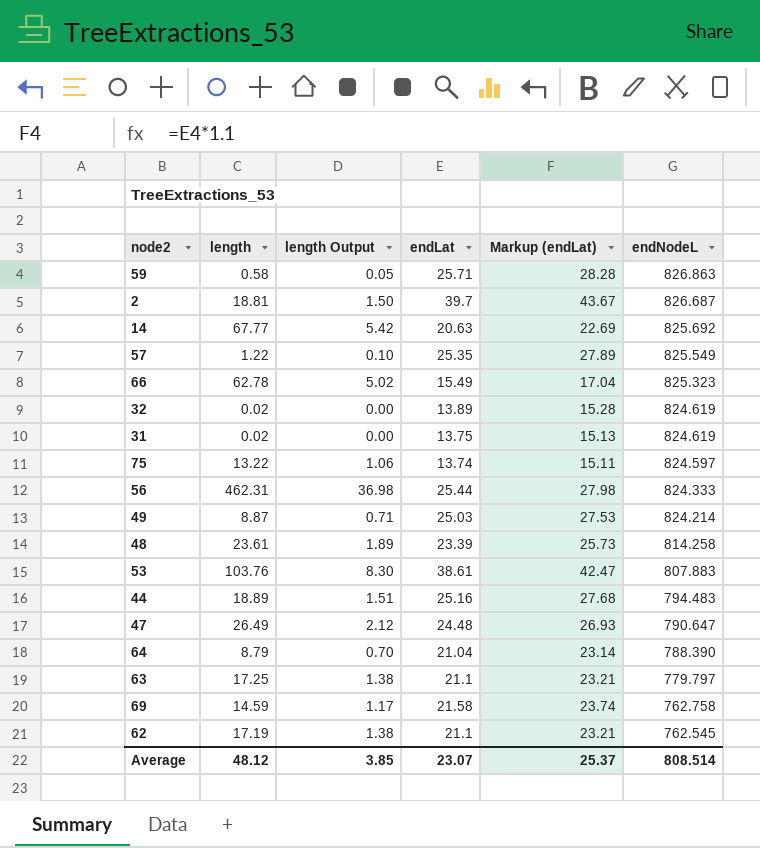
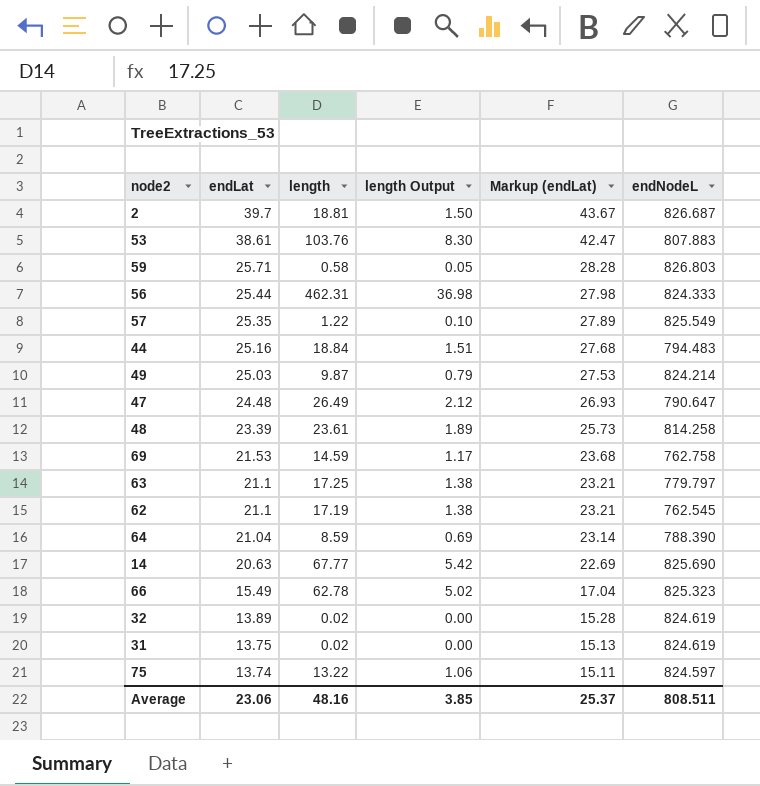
row order: endNodeL descending -> endLat descending
column endLat | position: 4 -> 2
59 | endNodeL: 826.863 -> 826.803
44 | length: 18.89 -> 18.84
49 | length: 8.87 -> 9.87
49 | length Output: 0.71 -> 0.79
69 | endLat: 21.58 -> 21.53
69 | Markup (endLat): 23.74 -> 23.68
64 | length: 8.79 -> 8.59
64 | length Output: 0.70 -> 0.69
14 | endNodeL: 825.692 -> 825.690
Average | endLat: 23.07 -> 23.06
Average | length: 48.12 -> 48.16
Average | endNodeL: 808.514 -> 808.511

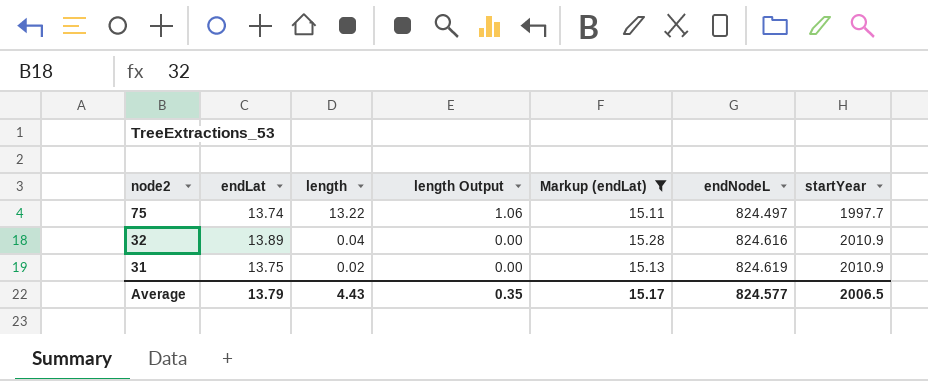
filter: none -> Markup (endLat) <= 15.28
row order: endLat descending -> node2 descending
column startYear | position: none -> 7
75 | endNodeL: 824.597 -> 824.497
32 | length: 0.02 -> 0.04
32 | endNodeL: 824.619 -> 824.616
Average | endLat: 23.06 -> 13.79
Average | length: 48.16 -> 4.43
Average | length Output: 3.85 -> 0.35
Average | Markup (endLat): 25.37 -> 15.17
Average | endNodeL: 808.511 -> 824.577

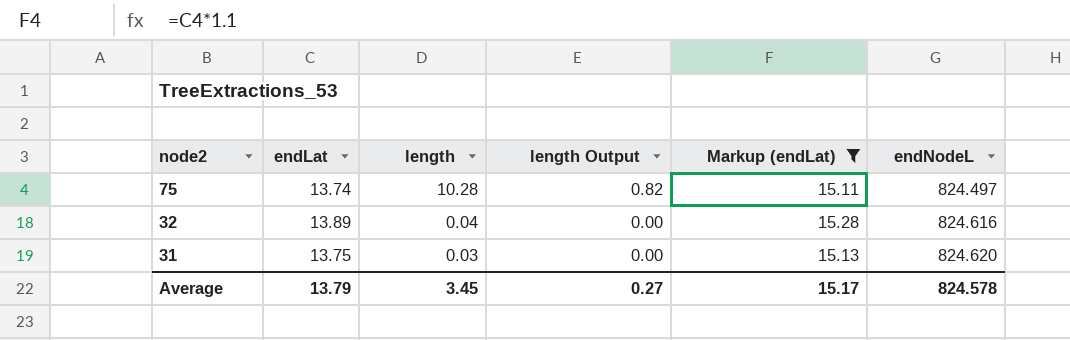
column startYear | position: 7 -> none
75 | length: 13.22 -> 10.28
75 | length Output: 1.06 -> 0.82
31 | length: 0.02 -> 0.03
31 | endNodeL: 824.619 -> 824.620
Average | length: 4.43 -> 3.45
Average | length Output: 0.35 -> 0.27
Average | endNodeL: 824.577 -> 824.578

